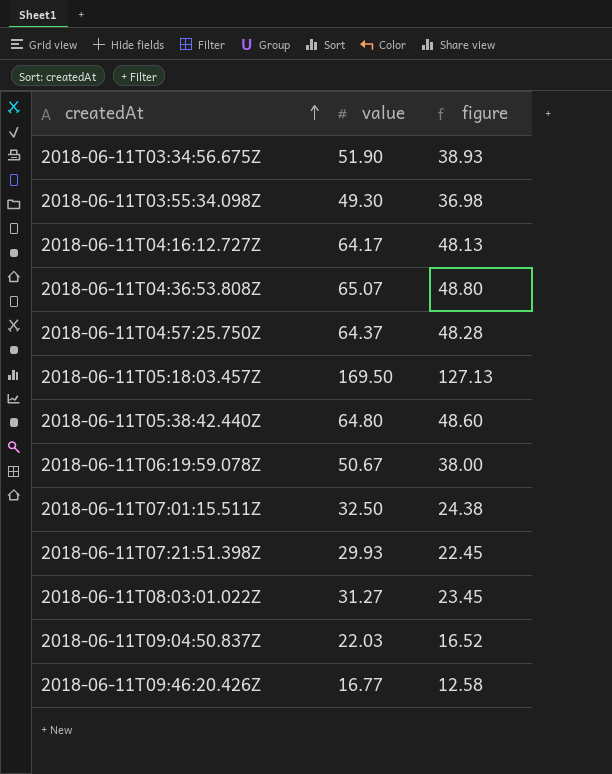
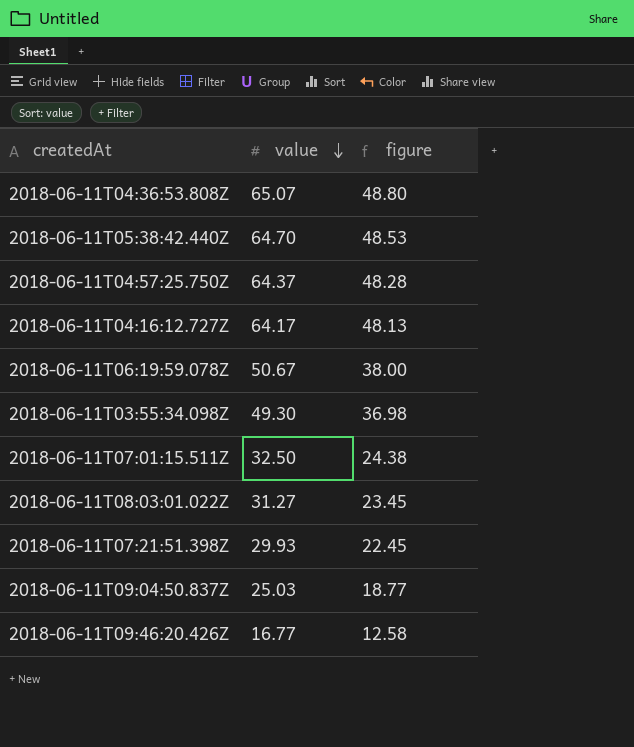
row order: createdAt ascending -> value descending
row 2018-06-11T03:34:56.675Z: 51.90 | 38.93 -> none
row 2018-06-11T05:18:03.457Z: 169.50 | 127.13 -> none
2018-06-11T05:38:42.440Z | value: 64.80 -> 64.70
2018-06-11T05:38:42.440Z | figure: 48.60 -> 48.53
2018-06-11T09:04:50.837Z | value: 22.03 -> 25.03
2018-06-11T09:04:50.837Z | figure: 16.52 -> 18.77

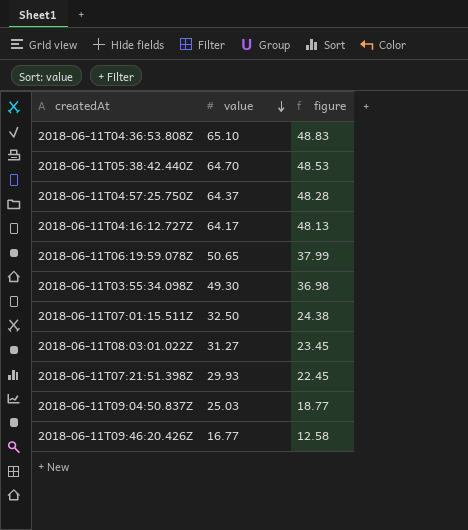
2018-06-11T04:36:53.808Z | value: 65.07 -> 65.10
2018-06-11T04:36:53.808Z | figure: 48.80 -> 48.83
2018-06-11T06:19:59.078Z | value: 50.67 -> 50.65
2018-06-11T06:19:59.078Z | figure: 38.00 -> 37.99

